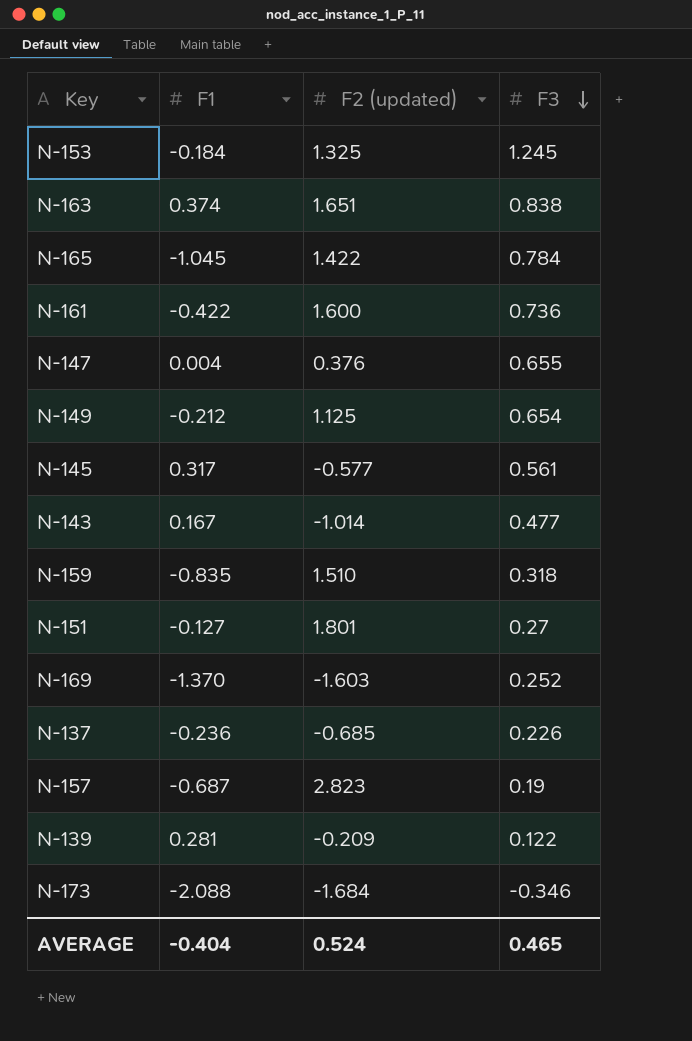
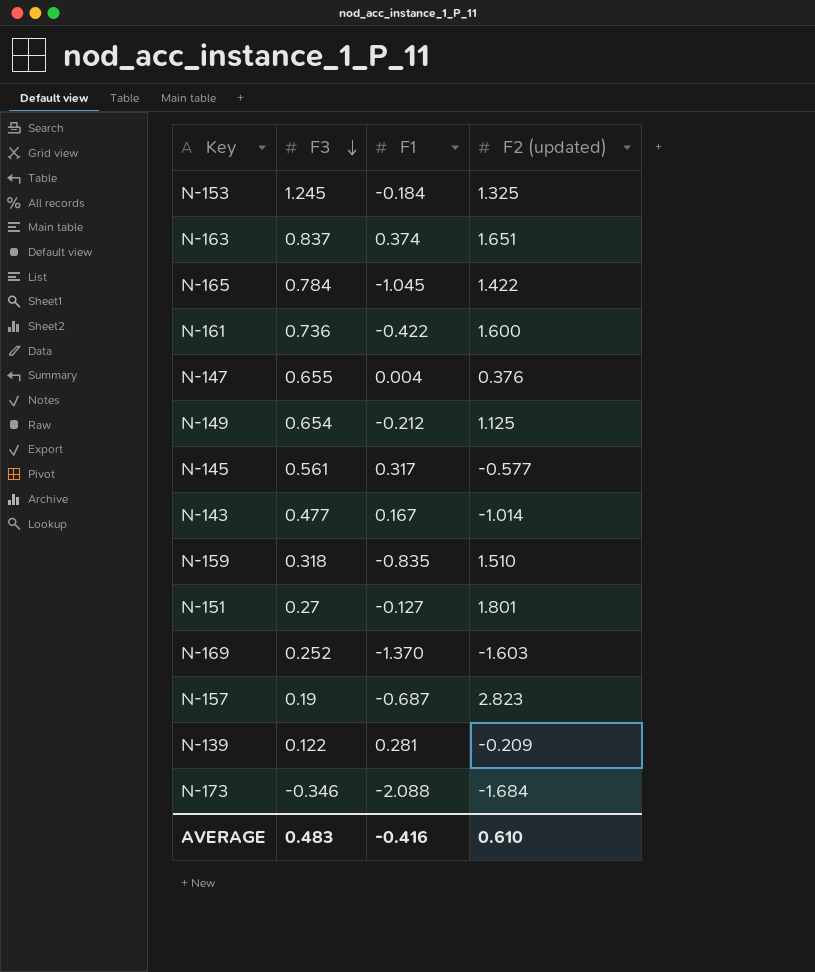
column F3 | position: 4 -> 2
row N-137: -0.236 | -0.685 | 0.226 -> none
N-163 | F3: 0.838 -> 0.837
AVERAGE | F3: 0.465 -> 0.483
AVERAGE | F1: -0.404 -> -0.416
AVERAGE | F2 (updated): 0.524 -> 0.610

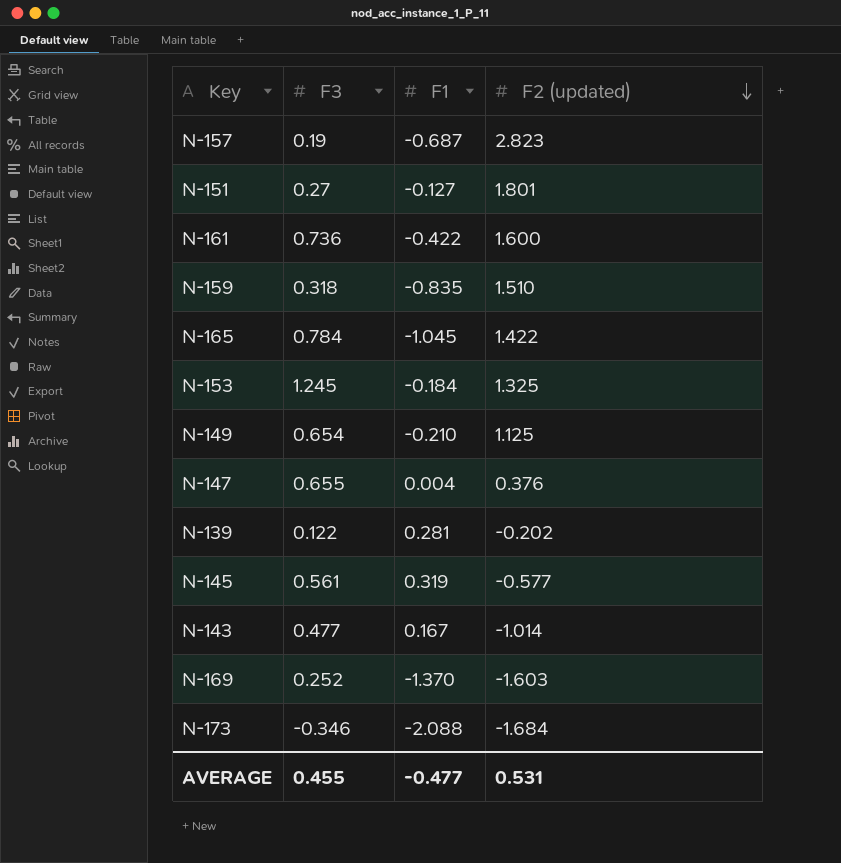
row order: F3 descending -> F2 (updated) descending
row N-163: 0.837 | 0.374 | 1.651 -> none
N-149 | F1: -0.212 -> -0.210
N-139 | F2 (updated): -0.209 -> -0.202
N-145 | F1: 0.317 -> 0.319
AVERAGE | F3: 0.483 -> 0.455
AVERAGE | F1: -0.416 -> -0.477
AVERAGE | F2 (updated): 0.610 -> 0.531

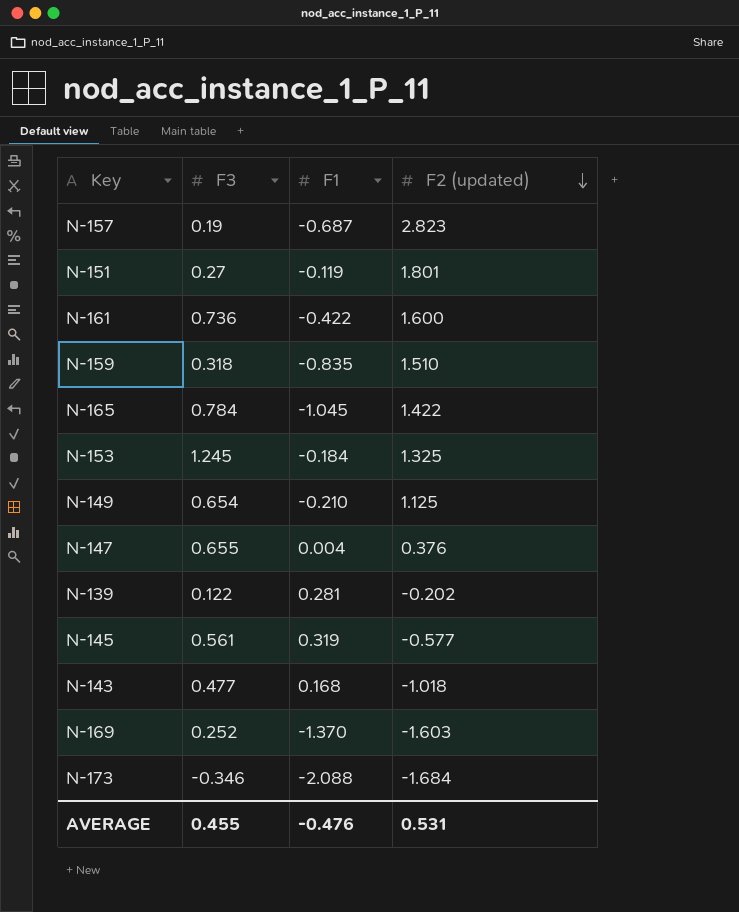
N-151 | F1: -0.127 -> -0.119
N-143 | F1: 0.167 -> 0.168
N-143 | F2 (updated): -1.014 -> -1.018
AVERAGE | F1: -0.477 -> -0.476

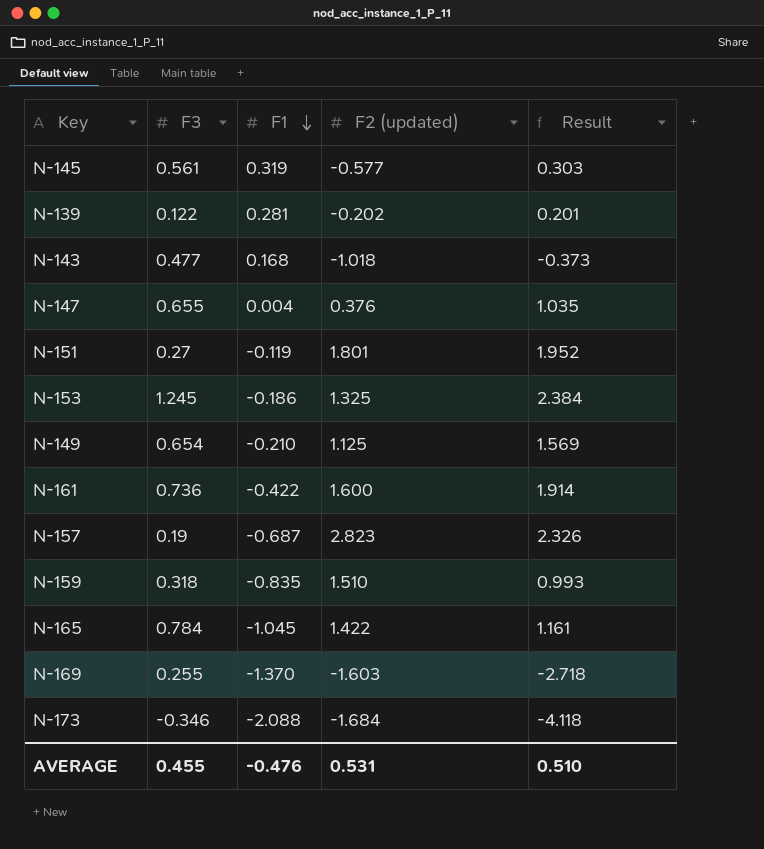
row order: F2 (updated) descending -> F1 descending
column Result | formula: none -> [F3] + [F1] + [F2 (updated)]
N-153 | F1: -0.184 -> -0.186
N-169 | F3: 0.252 -> 0.255

